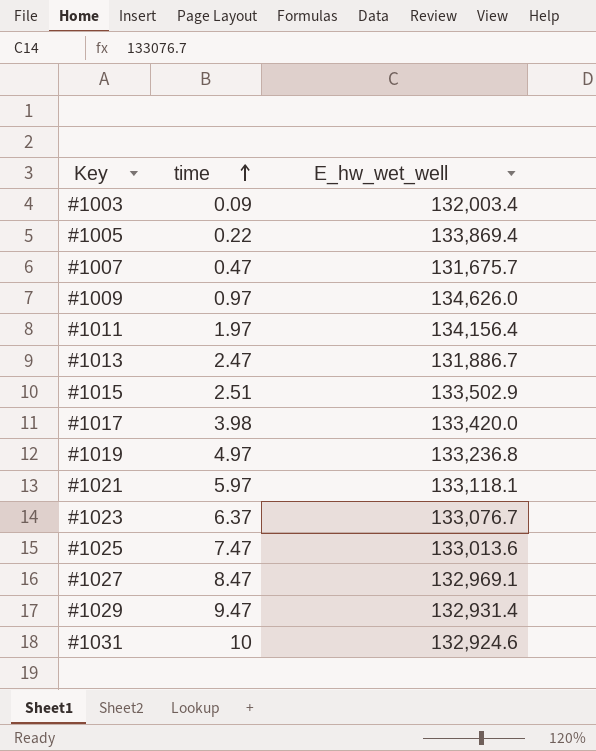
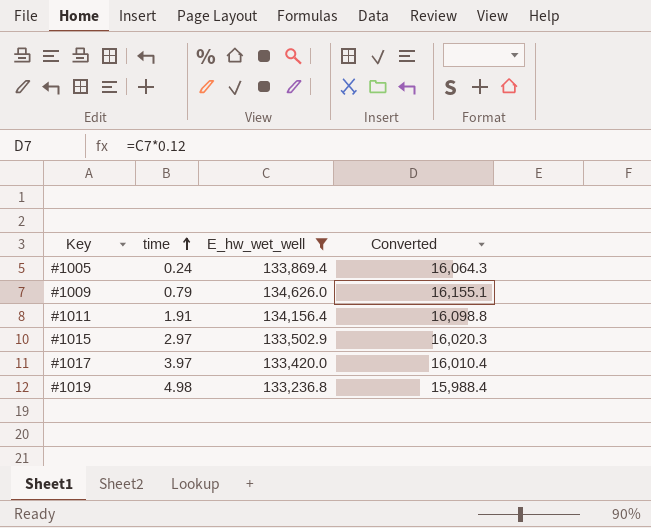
filter: none -> E_hw_wet_well >= 133,236.8
column Converted | formula: none -> [E_hw_wet_well] * 0.12
#1005 | time: 0.22 -> 0.24
#1009 | time: 0.97 -> 0.79
#1011 | time: 1.97 -> 1.91
#1015 | time: 2.51 -> 2.97
#1017 | time: 3.98 -> 3.97
#1019 | time: 4.97 -> 4.98

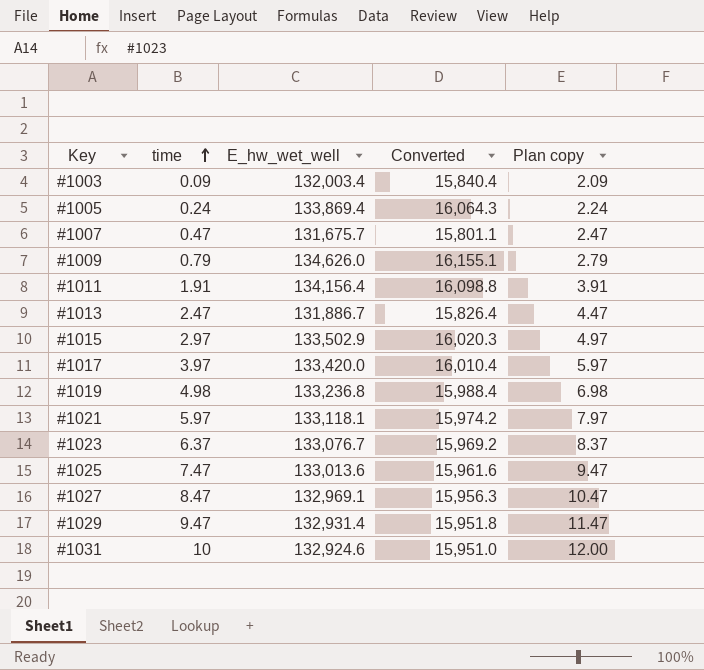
filter: E_hw_wet_well >= 133,236.8 -> none
column Plan copy | formula: none -> [time] + 2

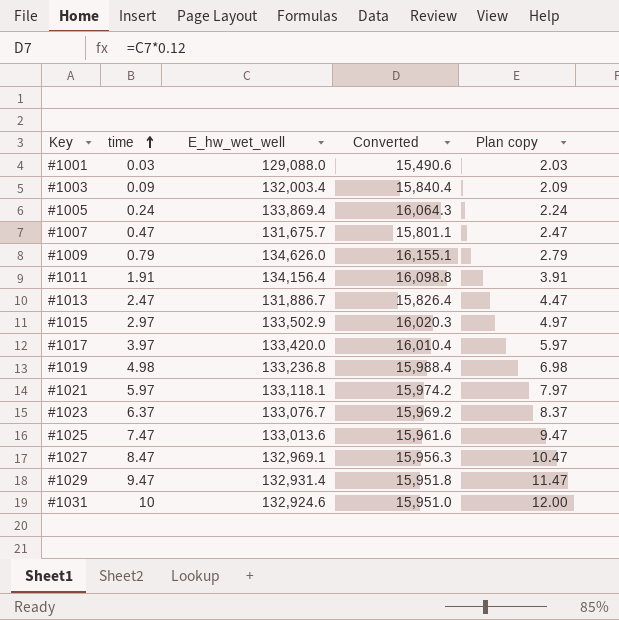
row #1001: none -> 0.03 | 129,088.0 | 15,490.6 | 2.03

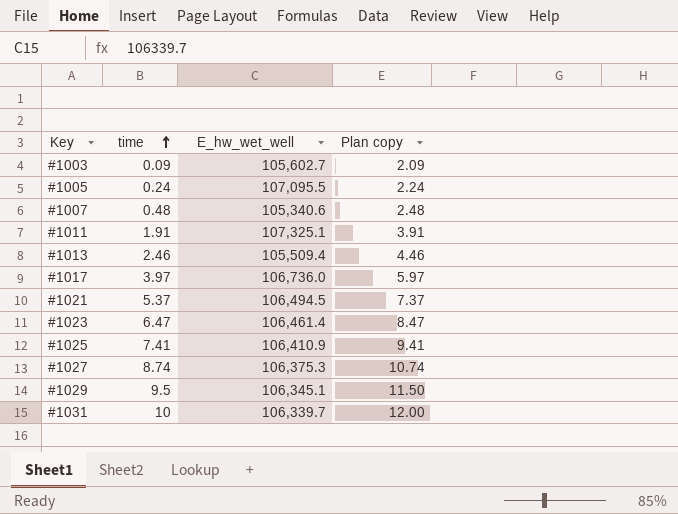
column Converted | formula: [E_hw_wet_well] * 0.12 -> none
row #1001: 0.03 | 129,088.0 | 15,490.6 | 2.03 -> none
row #1009: 0.79 | 134,626.0 | 16,155.1 | 2.79 -> none
row #1015: 2.97 | 133,502.9 | 16,020.3 | 4.97 -> none
row #1019: 4.98 | 133,236.8 | 15,988.4 | 6.98 -> none
#1003 | E_hw_wet_well: 132,003.4 -> 105,602.7
#1005 | E_hw_wet_well: 133,869.4 -> 107,095.5
#1007 | time: 0.47 -> 0.48
#1007 | E_hw_wet_well: 131,675.7 -> 105,340.6
#1007 | Plan copy: 2.47 -> 2.48
#1011 | E_hw_wet_well: 134,156.4 -> 107,325.1
#1013 | time: 2.47 -> 2.46
#1013 | E_hw_wet_well: 131,886.7 -> 105,509.4
#1013 | Plan copy: 4.47 -> 4.46
#1017 | E_hw_wet_well: 133,420.0 -> 106,736.0
#1021 | time: 5.97 -> 5.37
#1021 | E_hw_wet_well: 133,118.1 -> 106,494.5
#1021 | Plan copy: 7.97 -> 7.37
#1023 | time: 6.37 -> 6.47
#1023 | E_hw_wet_well: 133,076.7 -> 106,461.4
#1023 | Plan copy: 8.37 -> 8.47
#1025 | time: 7.47 -> 7.41
#1025 | E_hw_wet_well: 133,013.6 -> 106,410.9
#1025 | Plan copy: 9.47 -> 9.41
#1027 | time: 8.47 -> 8.74
#1027 | E_hw_wet_well: 132,969.1 -> 106,375.3
#1027 | Plan copy: 10.47 -> 10.74
#1029 | time: 9.47 -> 9.5
#1029 | E_hw_wet_well: 132,931.4 -> 106,345.1
#1029 | Plan copy: 11.47 -> 11.50
#1031 | E_hw_wet_well: 132,924.6 -> 106,339.7

